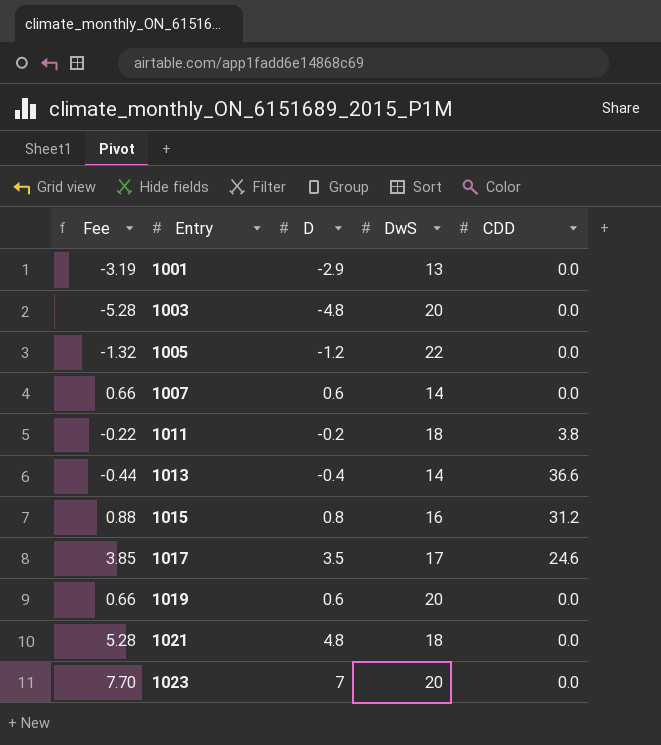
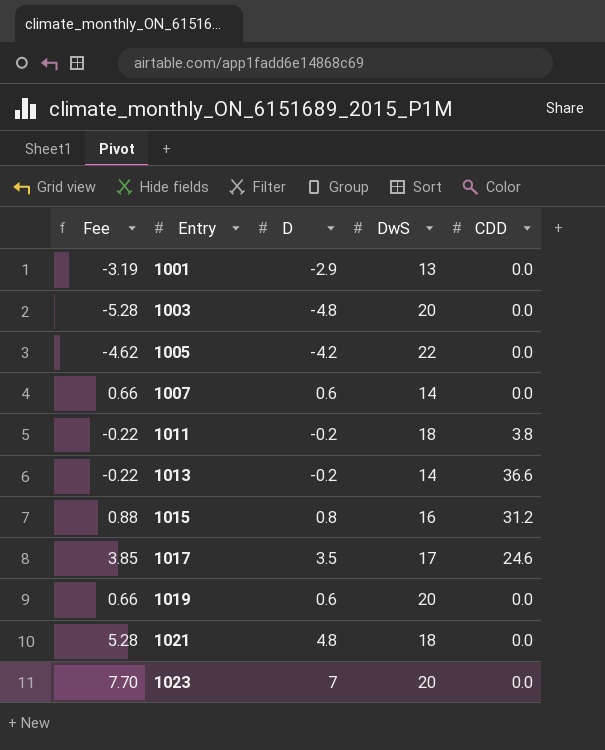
1005 | Fee: -1.32 -> -4.62
1005 | D: -1.2 -> -4.2
1013 | Fee: -0.44 -> -0.22
1013 | D: -0.4 -> -0.2

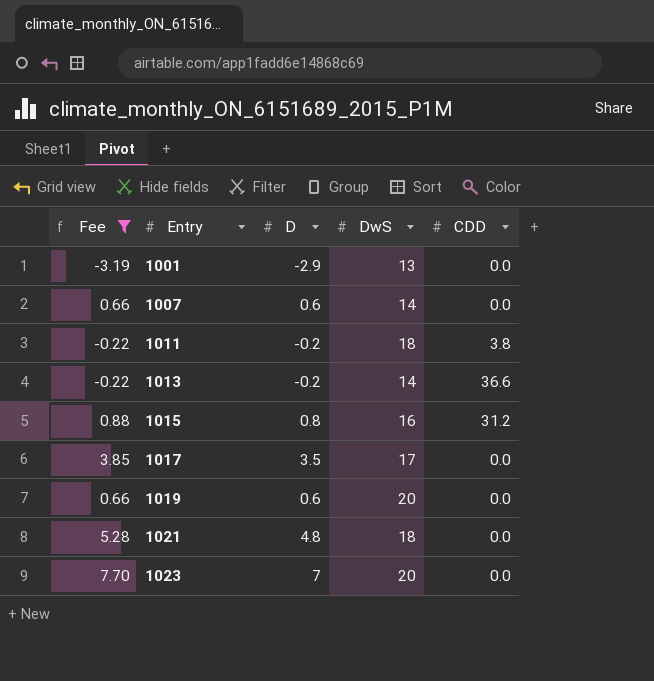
filter: none -> Fee >= -3.19
1017 | CDD: 24.6 -> 0.0

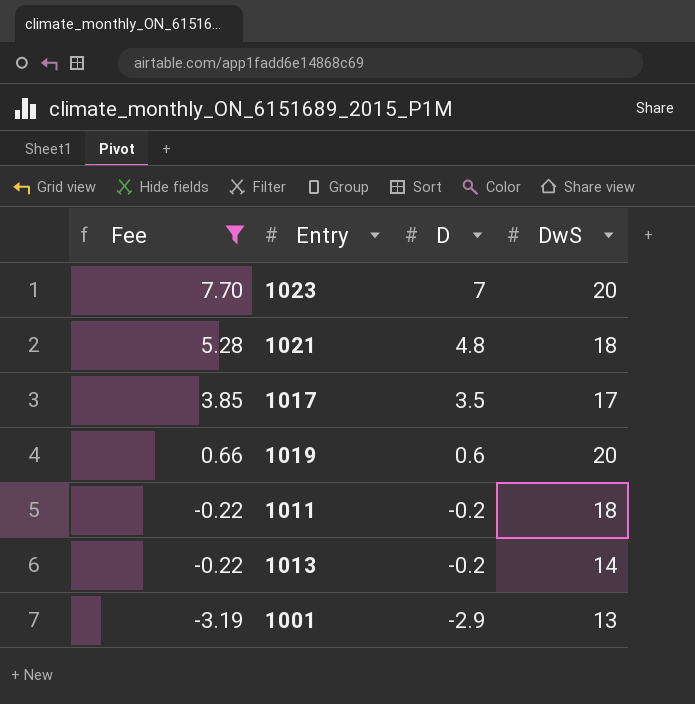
row order: Entry ascending -> Fee descending
column CDD | position: 5 -> none
row 1007: 0.66 | 0.6 | 14 | 0.0 -> none
row 1015: 0.88 | 0.8 | 16 | 31.2 -> none

